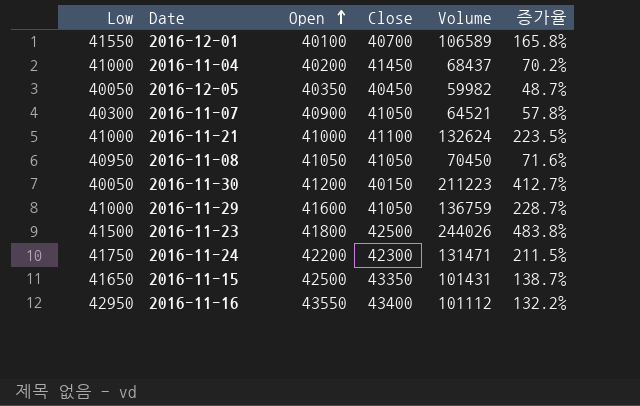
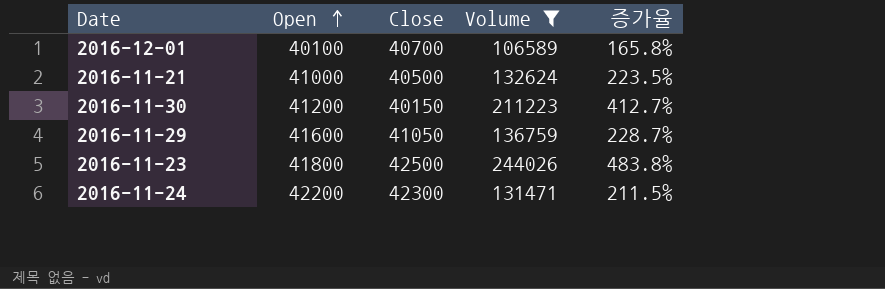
filter: none -> Volume >= 106589
column Low | position: 1 -> none
2016-11-21 | Close: 41100 -> 40500

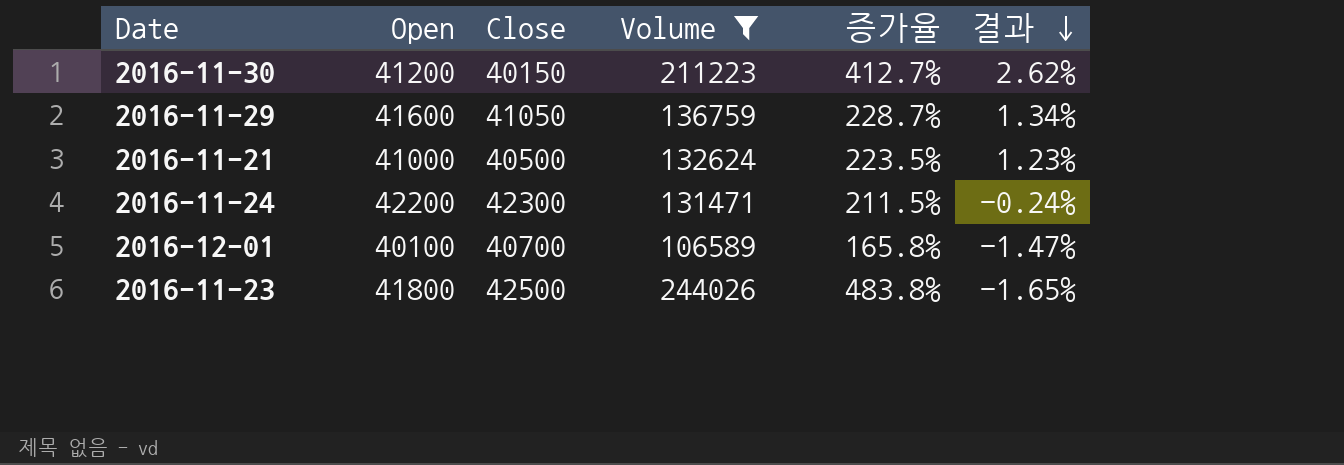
row order: Open ascending -> 결과 descending
column 결과 | formula: none -> ([Open] - [Close]) / [Close]

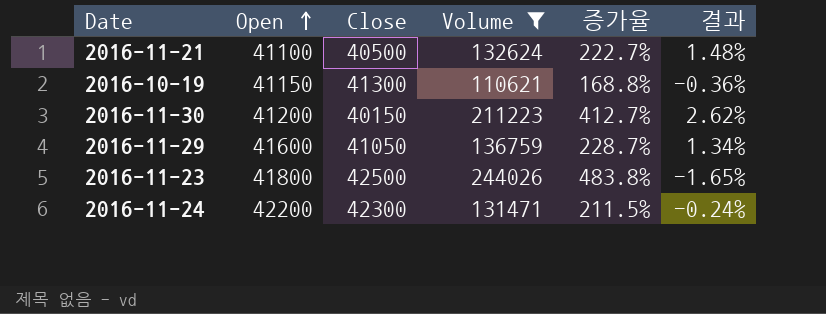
row order: 결과 descending -> Open ascending
row 2016-12-01: 40100 | 40700 | 106589 | 165.8% | -1.47% -> none
2016-11-21 | Open: 41000 -> 41100
2016-11-21 | 증가율: 223.5% -> 222.7%
2016-11-21 | 결과: 1.23% -> 1.48%
row 2016-10-19: none -> 41150 | 41300 | 110621 | 168.8% | -0.36%

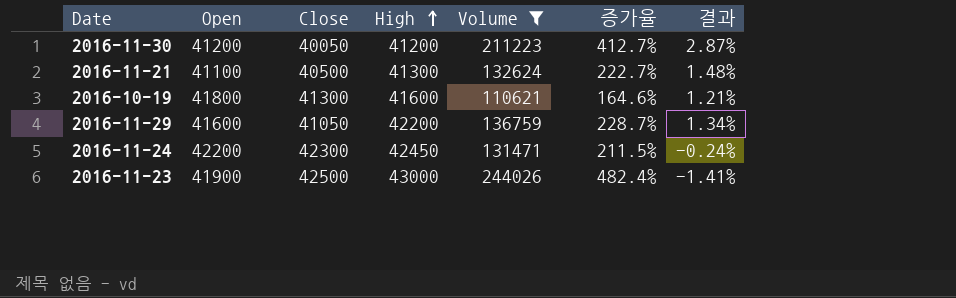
row order: Open ascending -> High ascending
column High | position: none -> 4
2016-11-30 | Close: 40150 -> 40050
2016-11-30 | 결과: 2.62% -> 2.87%
2016-10-19 | Open: 41150 -> 41800
2016-10-19 | 증가율: 168.8% -> 164.6%
2016-10-19 | 결과: -0.36% -> 1.21%
2016-11-23 | Open: 41800 -> 41900
2016-11-23 | 증가율: 483.8% -> 482.4%
2016-11-23 | 결과: -1.65% -> -1.41%

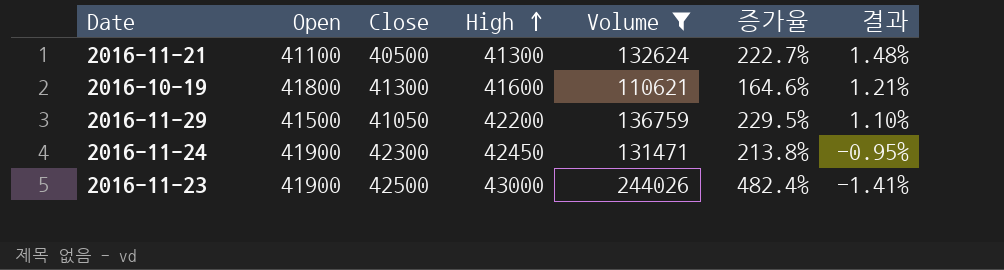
row 2016-11-30: 41200 | 40050 | 41200 | 211223 | 412.7% | 2.87% -> none
2016-11-29 | Open: 41600 -> 41500
2016-11-29 | 증가율: 228.7% -> 229.5%
2016-11-29 | 결과: 1.34% -> 1.10%
2016-11-24 | Open: 42200 -> 41900
2016-11-24 | 증가율: 211.5% -> 213.8%
2016-11-24 | 결과: -0.24% -> -0.95%

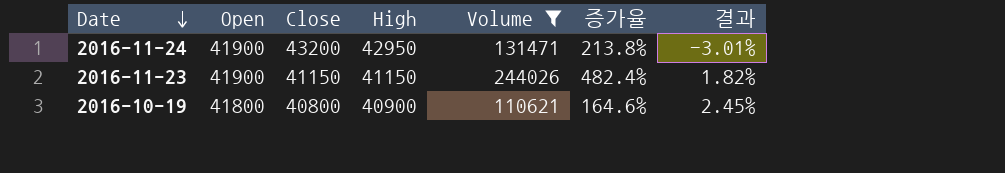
row order: High ascending -> Date descending
row 2016-11-21: 41100 | 40500 | 41300 | 132624 | 222.7% | 1.48% -> none
row 2016-11-29: 41500 | 41050 | 42200 | 136759 | 229.5% | 1.10% -> none
2016-11-24 | Close: 42300 -> 43200
2016-11-24 | High: 42450 -> 42950
2016-11-24 | 결과: -0.95% -> -3.01%
2016-11-23 | Close: 42500 -> 41150
2016-11-23 | High: 43000 -> 41150
2016-11-23 | 결과: -1.41% -> 1.82%
2016-10-19 | Close: 41300 -> 40800
2016-10-19 | High: 41600 -> 40900
2016-10-19 | 결과: 1.21% -> 2.45%

